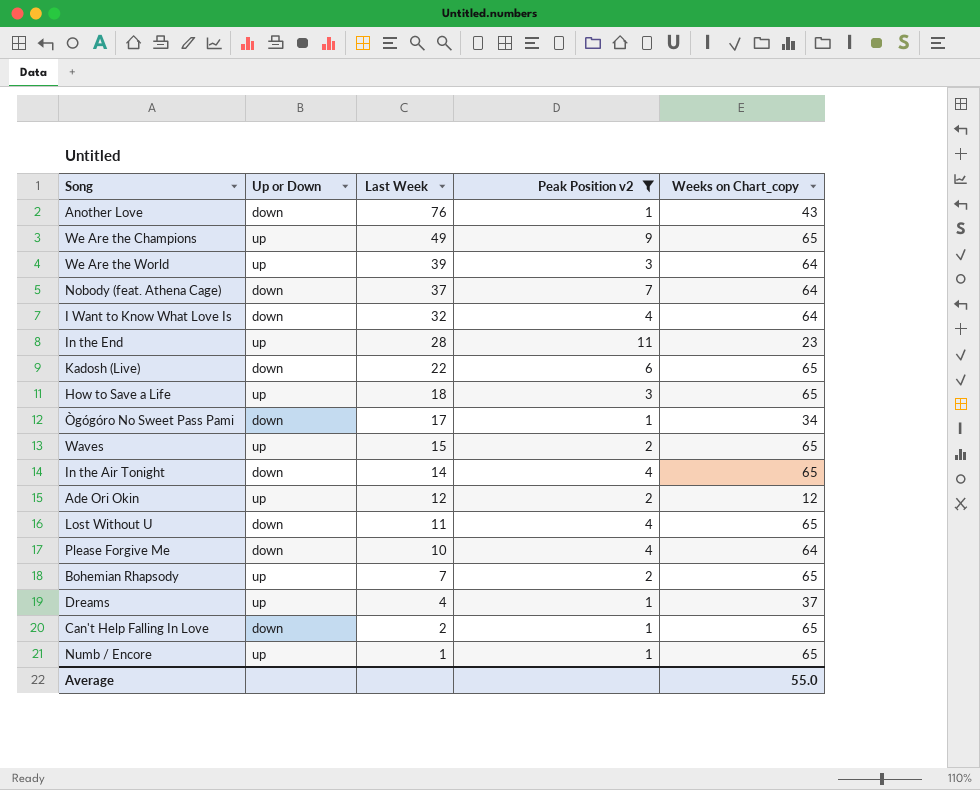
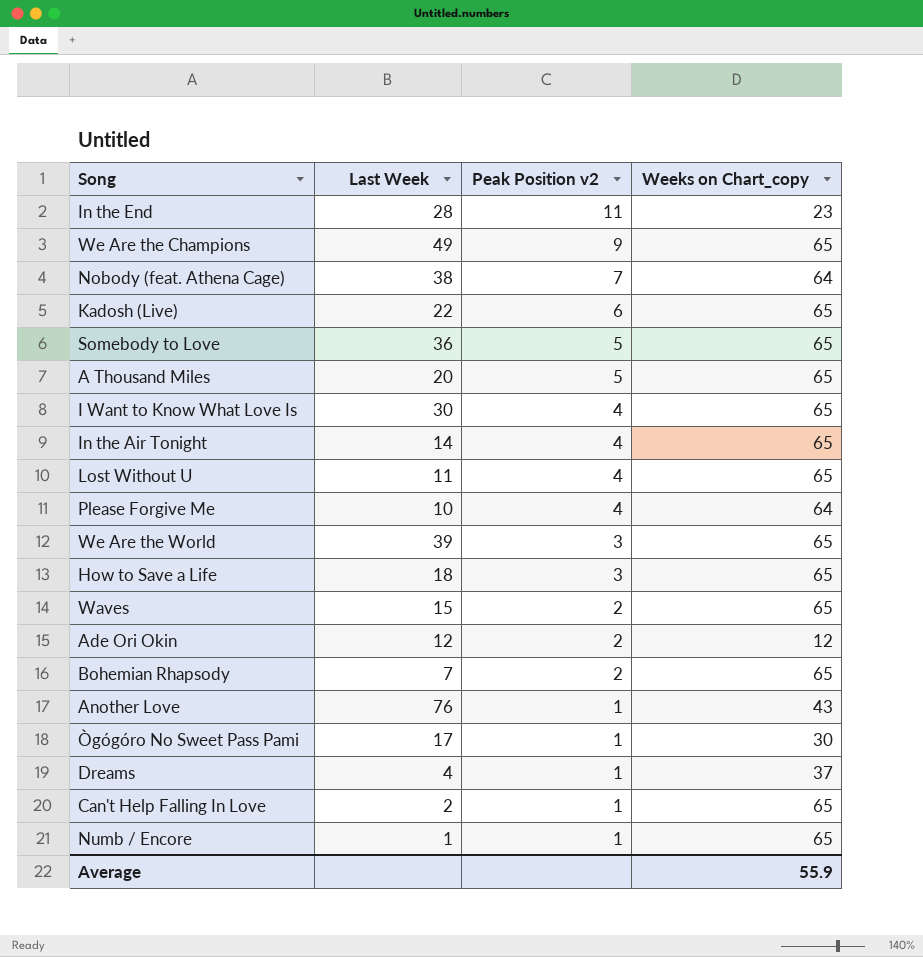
filter: Peak Position v2 != 5 -> none
row order: Last Week descending -> Peak Position v2 descending
column Up or Down | position: 2 -> none
Nobody (feat. Athena Cage) | Last Week: 37 -> 38
I Want to Know What Love Is | Last Week: 32 -> 30
I Want to Know What Love Is | Weeks on Chart_copy: 64 -> 65
We Are the World | Weeks on Chart_copy: 64 -> 65
Ògógóro No Sweet Pass Pami | Weeks on Chart_copy: 34 -> 30
Average | Weeks on Chart_copy: 55.0 -> 55.9

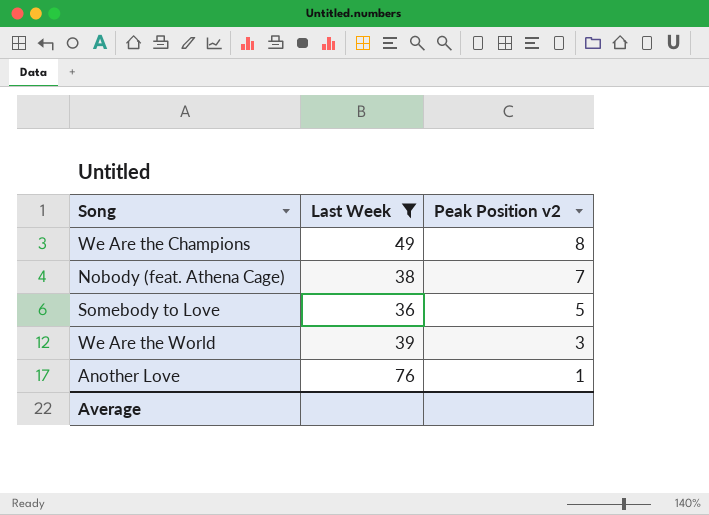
filter: none -> Last Week >= 36
column Weeks on Chart_copy | position: 4 -> none
We Are the Champions | Peak Position v2: 9 -> 8

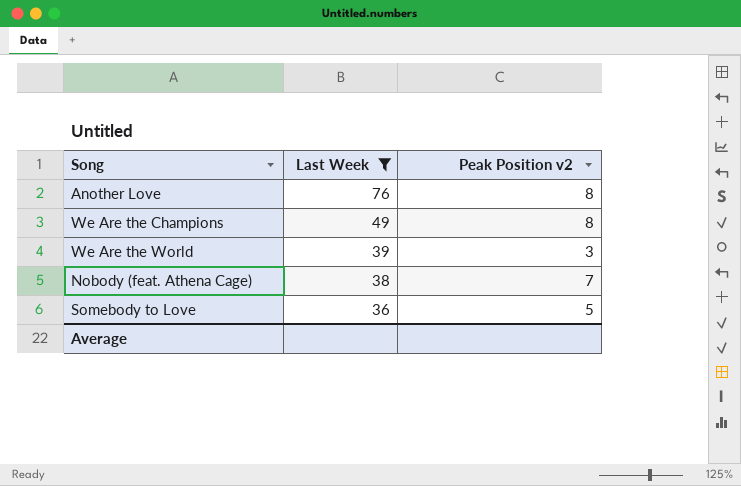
row order: Peak Position v2 descending -> Last Week descending
Another Love | Peak Position v2: 1 -> 8

